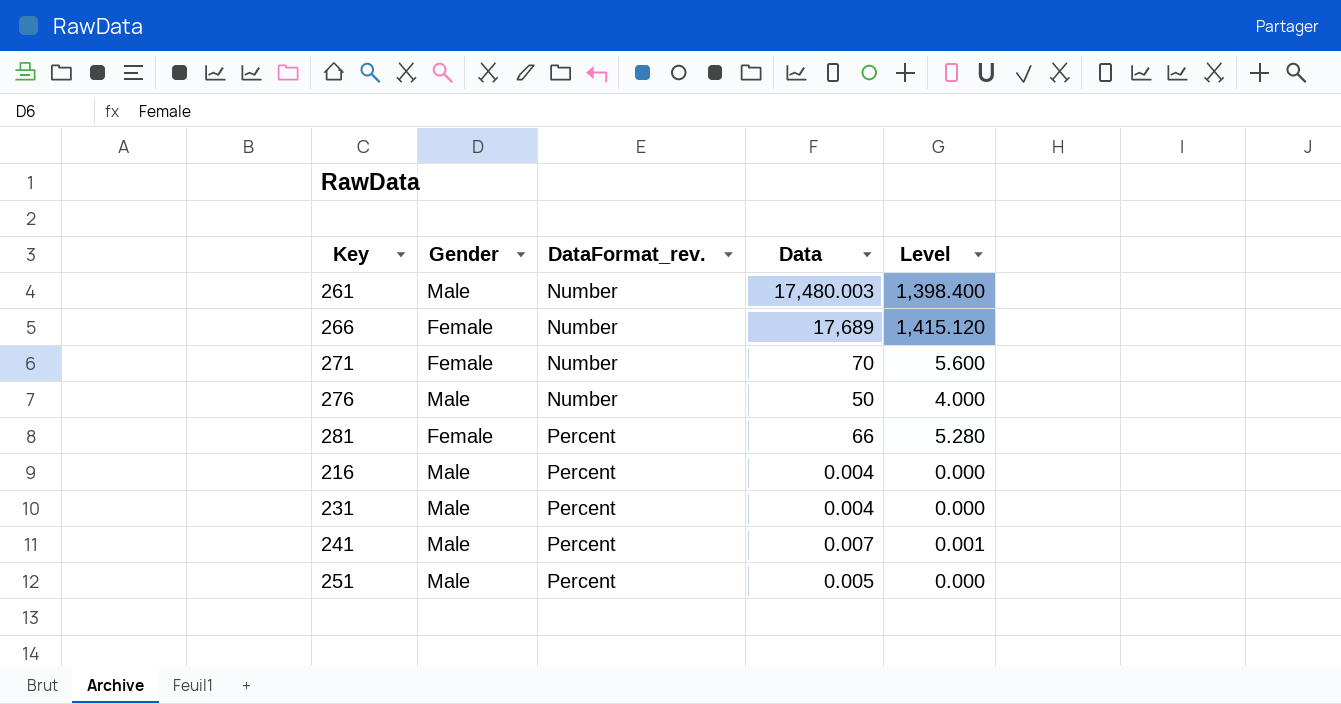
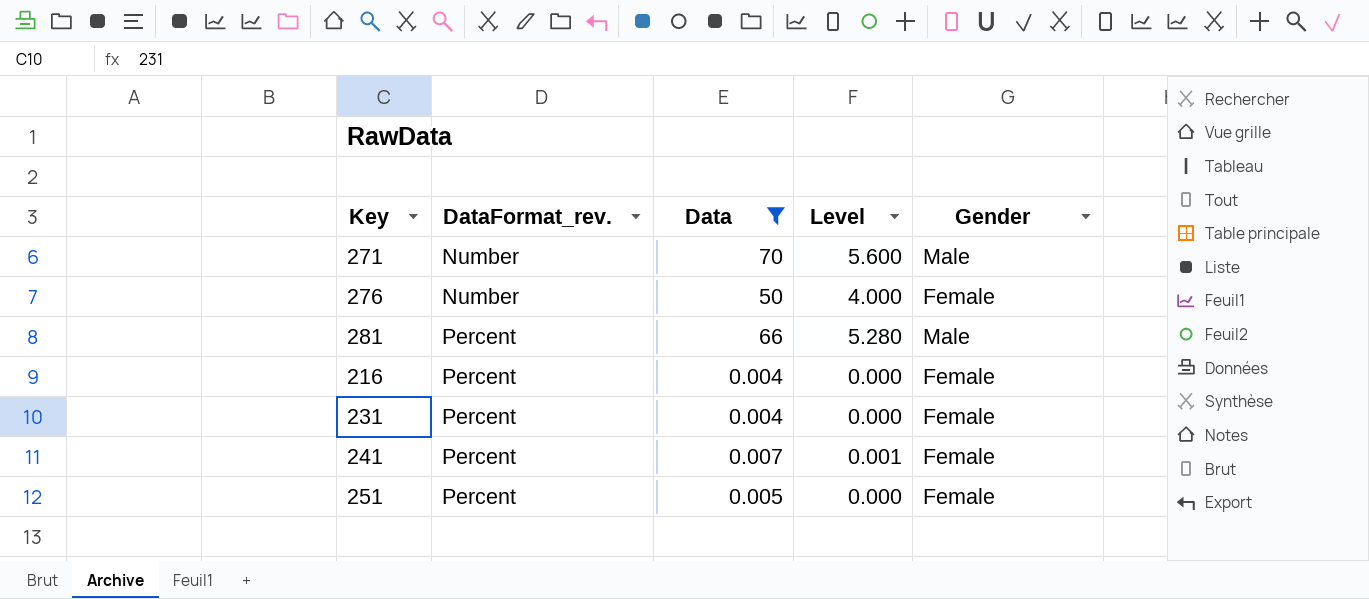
filter: none -> Data <= 70
column Gender | position: 2 -> 5
271 | Gender: Female -> Male
276 | Gender: Male -> Female
281 | Gender: Female -> Male
216 | Gender: Male -> Female
231 | Gender: Male -> Female
241 | Gender: Male -> Female
251 | Gender: Male -> Female

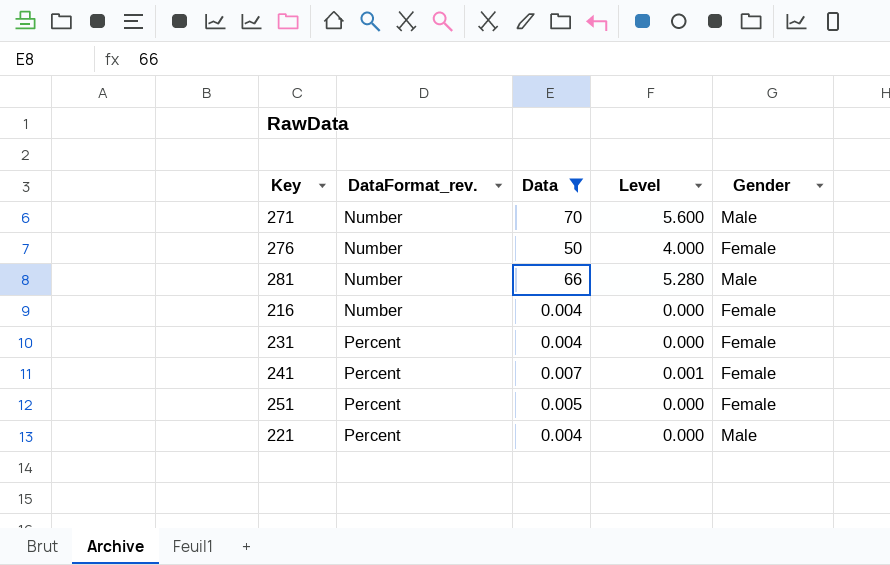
281 | DataFormat_rev.: Percent -> Number
216 | DataFormat_rev.: Percent -> Number
row 221: none -> Percent | 0.004 | 0.000 | Male

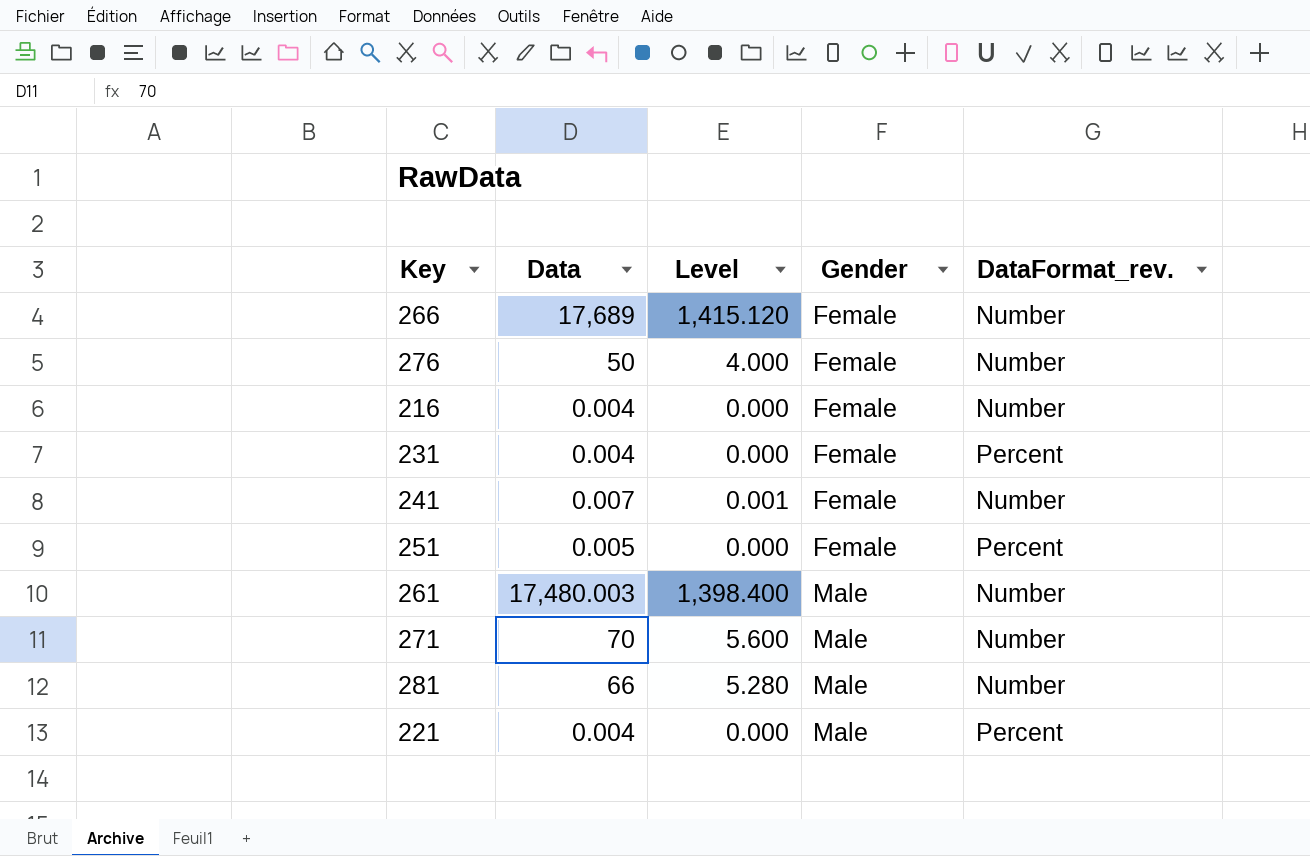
filter: Data <= 70 -> none
row order: DataFormat_rev. ascending -> Gender ascending
column DataFormat_rev. | position: 2 -> 5
241 | DataFormat_rev.: Percent -> Number

